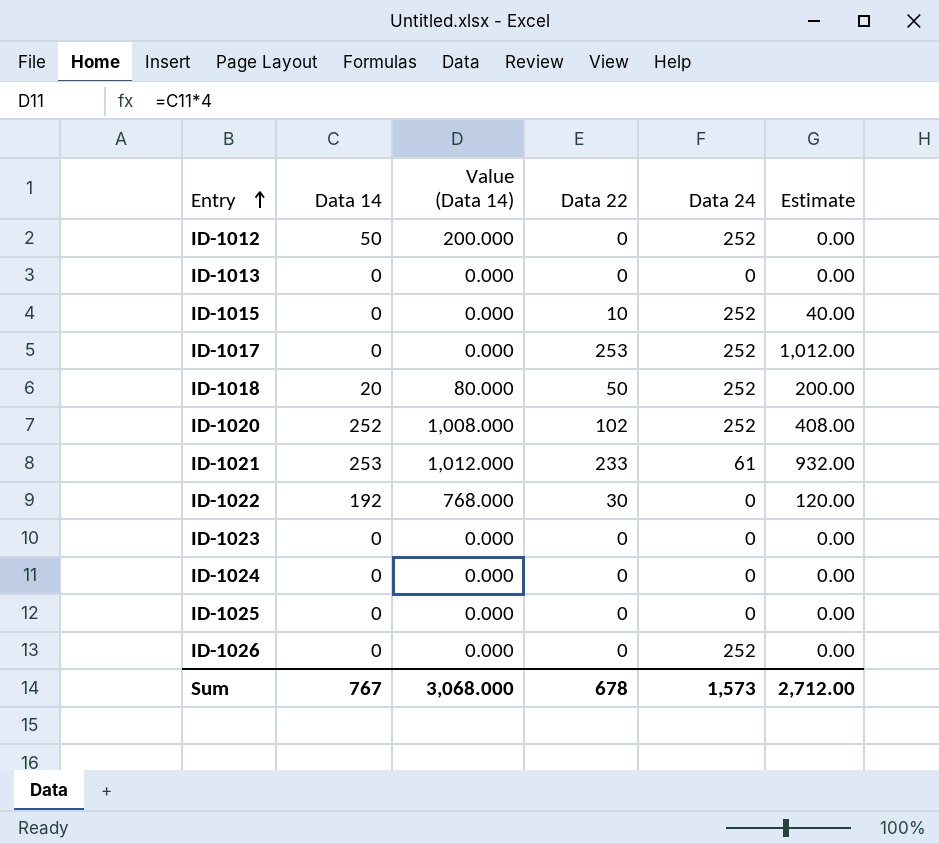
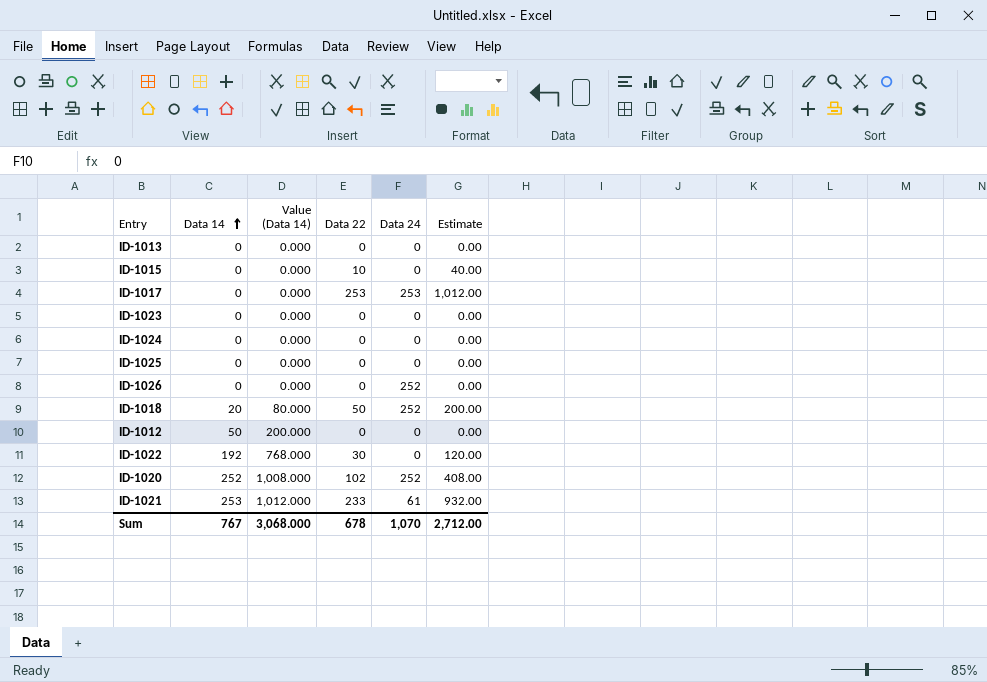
row order: Entry ascending -> Data 14 ascending
ID-1015 | Data 24: 252 -> 0
ID-1017 | Data 24: 252 -> 253
ID-1012 | Data 24: 252 -> 0
Sum | Data 24: 1,573 -> 1,070

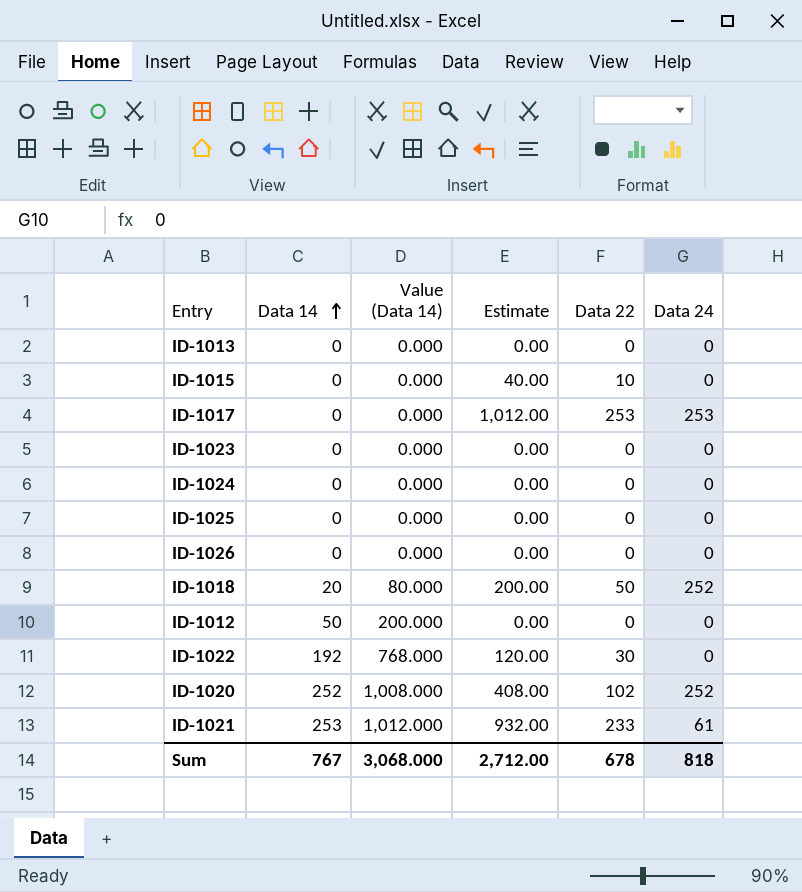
column Estimate | position: 6 -> 4
ID-1026 | Data 24: 252 -> 0
Sum | Data 24: 1,070 -> 818

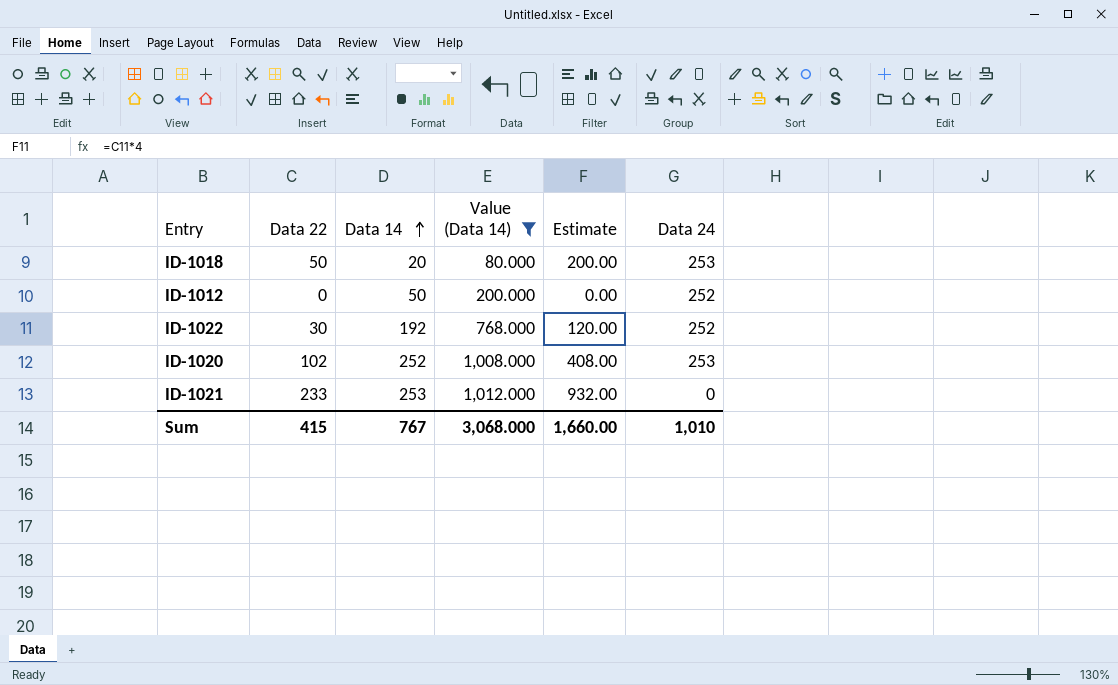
filter: none -> Value (Data 14) != 0.000
column Data 22 | position: 5 -> 2
ID-1018 | Data 24: 252 -> 253
ID-1012 | Data 24: 0 -> 252
ID-1022 | Data 24: 0 -> 252
ID-1020 | Data 24: 252 -> 253
ID-1021 | Data 24: 61 -> 0
Sum | Data 22: 678 -> 415
Sum | Estimate: 2,712.00 -> 1,660.00
Sum | Data 24: 818 -> 1,010

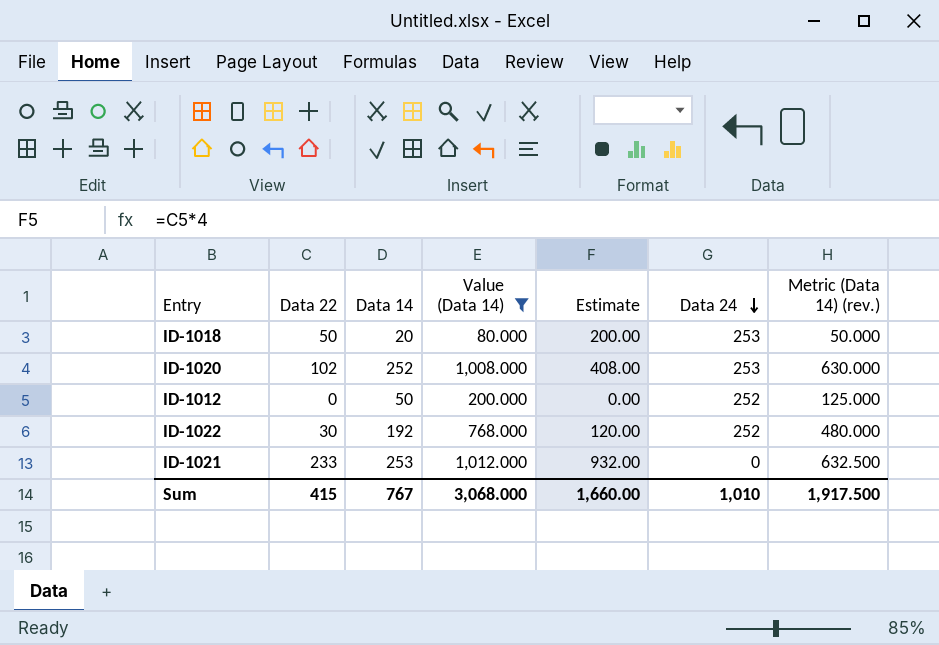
row order: Data 14 ascending -> Data 24 descending
column Metric (Data 14) (rev.) | formula: none -> [Data 14] * 2.5

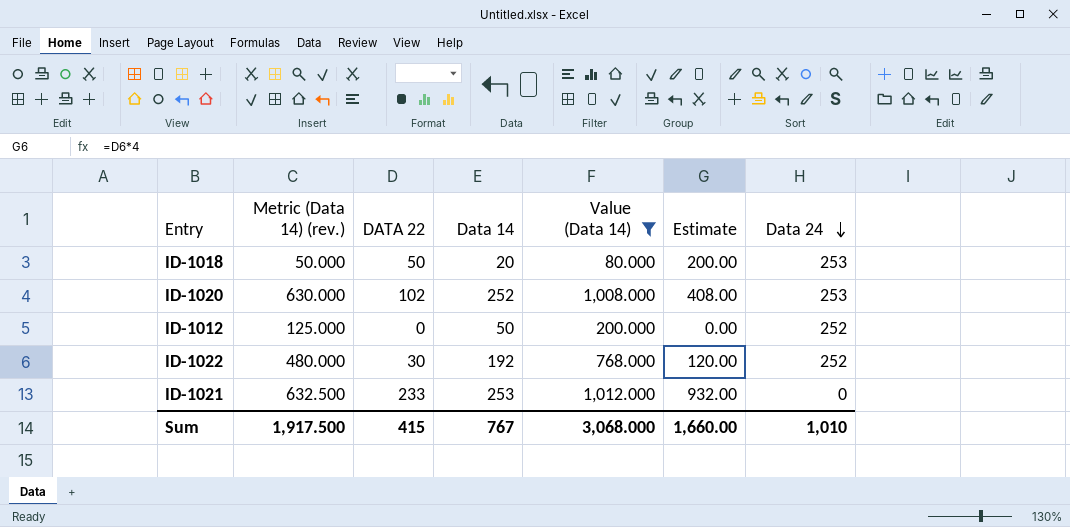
column Metric (Data 14) (rev.) | position: 7 -> 2
column name: Data 22 -> DATA 22

